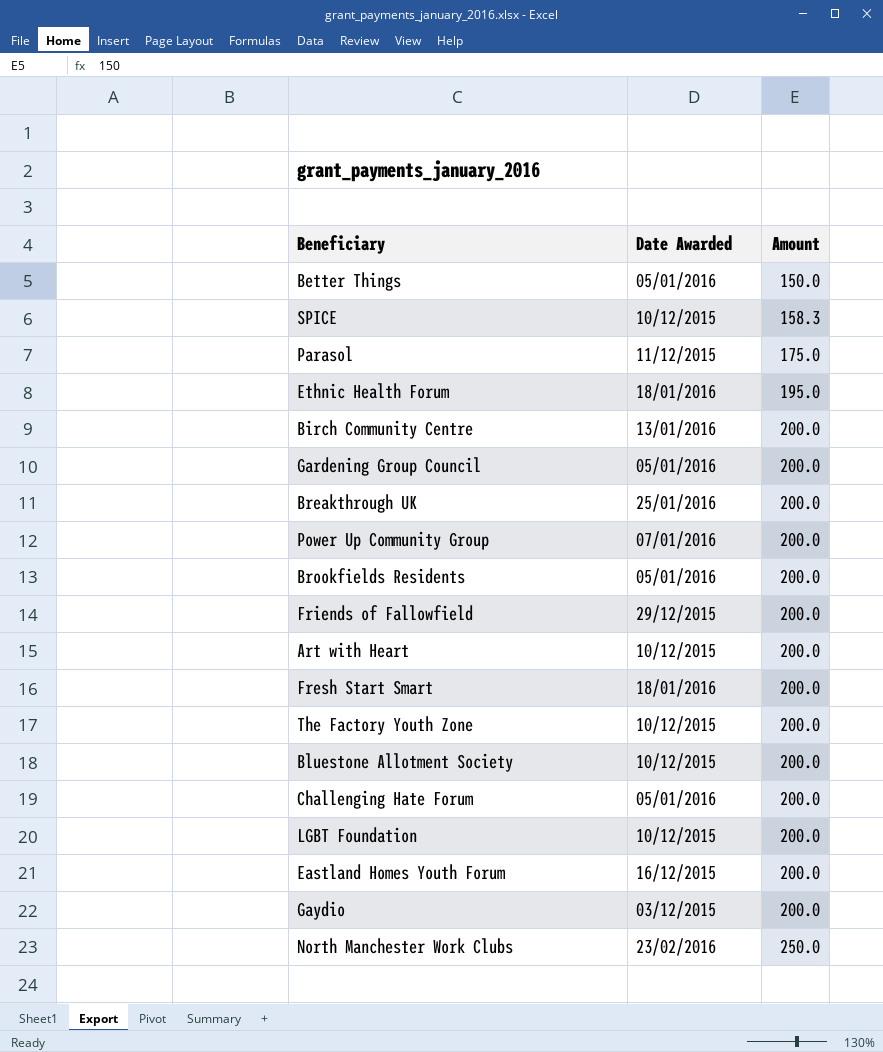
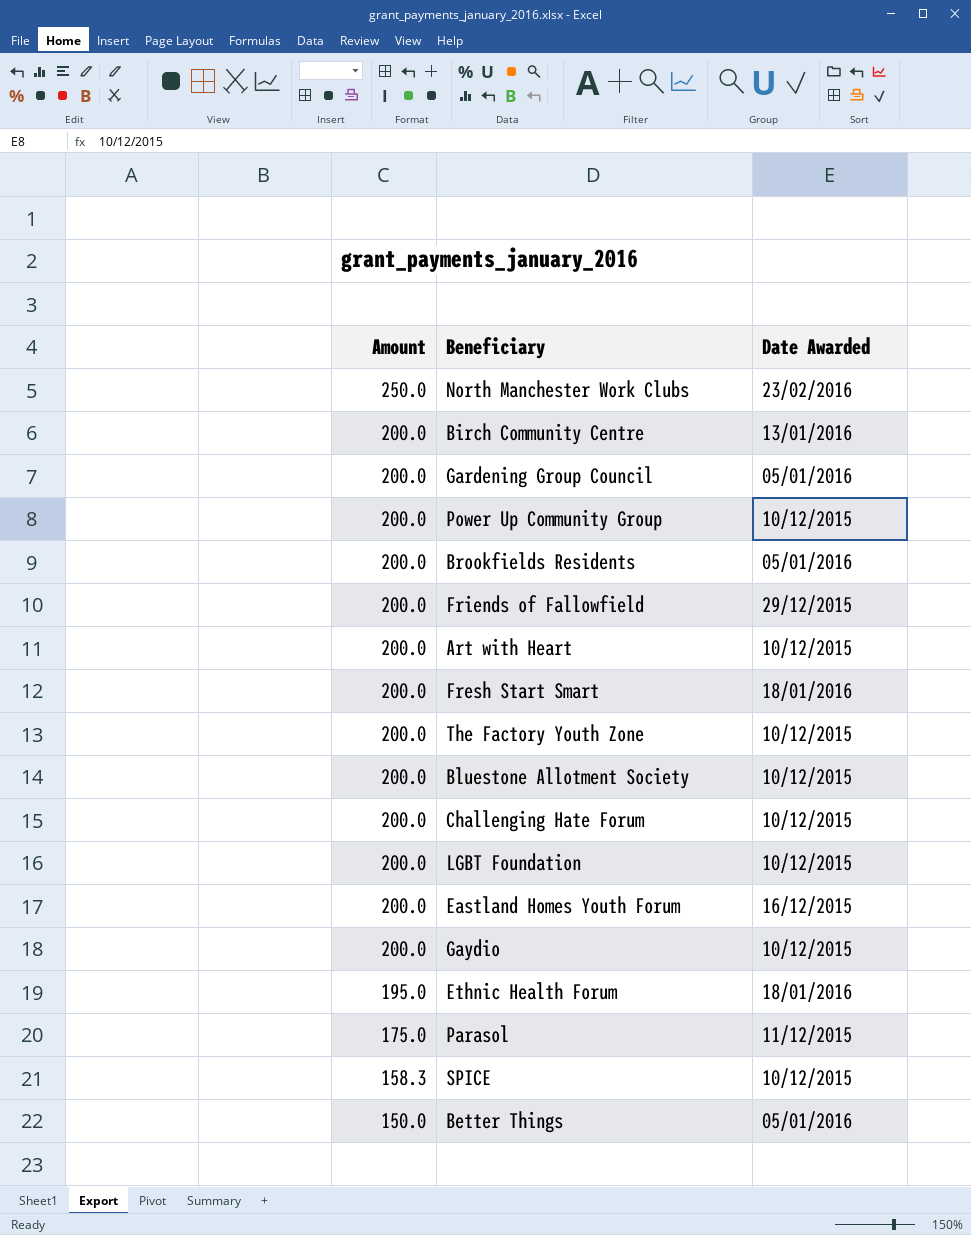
row order: Amount ascending -> Amount descending
column Amount | position: 3 -> 1
row Breakthrough UK: 25/01/2016 | 200.0 -> none
Power Up Community Group | Date Awarded: 07/01/2016 -> 10/12/2015
Challenging Hate Forum | Date Awarded: 05/01/2016 -> 10/12/2015
Gaydio | Date Awarded: 03/12/2015 -> 10/12/2015

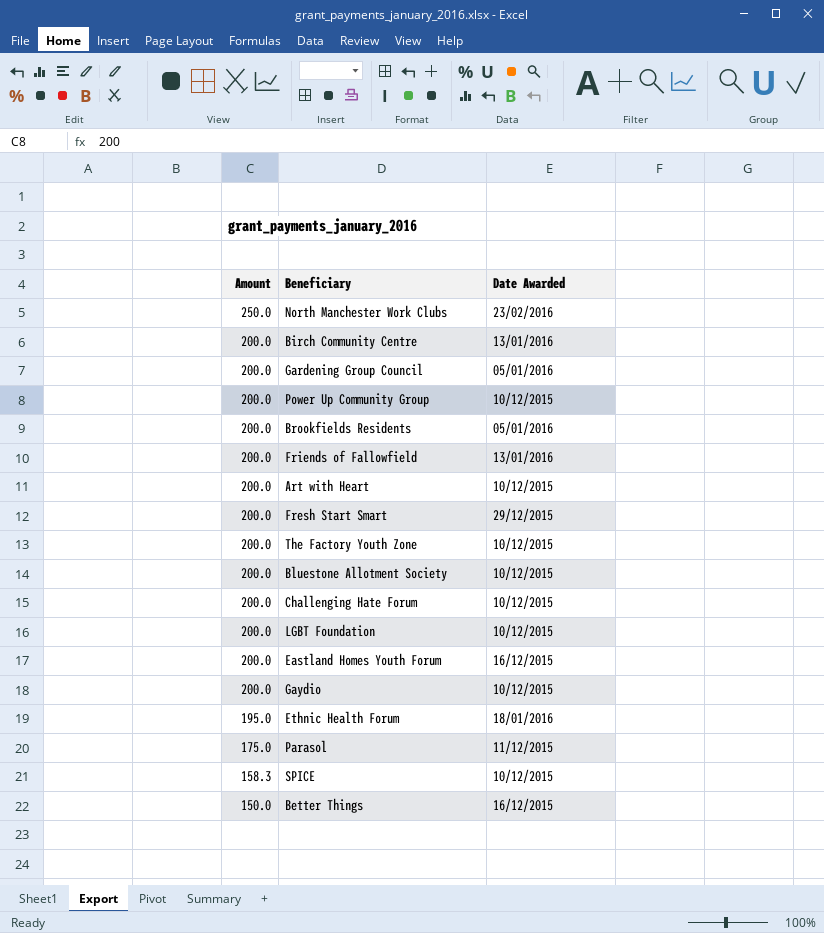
Friends of Fallowfield | Date Awarded: 29/12/2015 -> 13/01/2016
Fresh Start Smart | Date Awarded: 18/01/2016 -> 29/12/2015
Better Things | Date Awarded: 05/01/2016 -> 16/12/2015

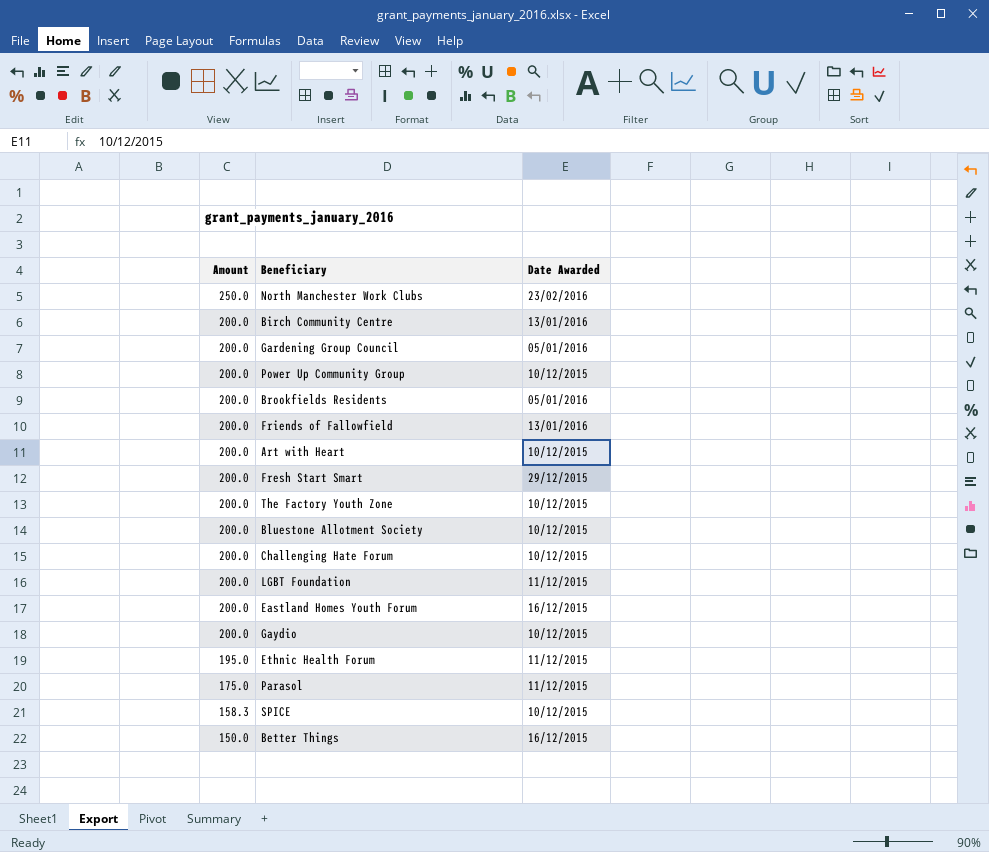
LGBT Foundation | Date Awarded: 10/12/2015 -> 11/12/2015
Ethnic Health Forum | Date Awarded: 18/01/2016 -> 11/12/2015

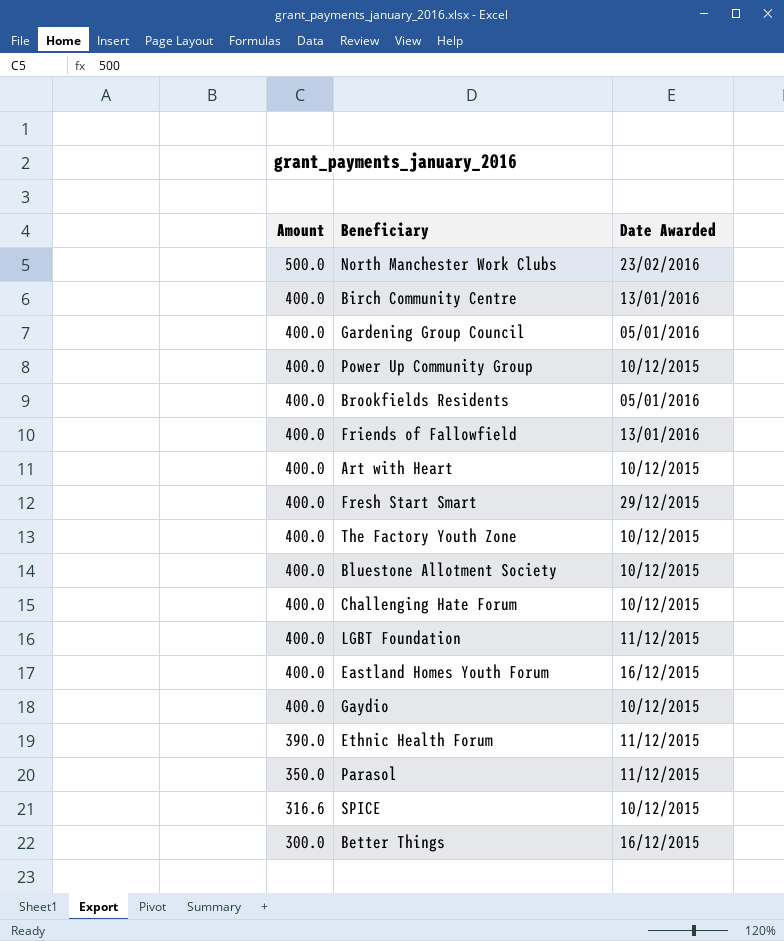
North Manchester Work Clubs | Amount: 250.0 -> 500.0
Birch Community Centre | Amount: 200.0 -> 400.0
Gardening Group Council | Amount: 200.0 -> 400.0
Power Up Community Group | Amount: 200.0 -> 400.0
Brookfields Residents | Amount: 200.0 -> 400.0
Friends of Fallowfield | Amount: 200.0 -> 400.0
Art with Heart | Amount: 200.0 -> 400.0
Fresh Start Smart | Amount: 200.0 -> 400.0
The Factory Youth Zone | Amount: 200.0 -> 400.0
Bluestone Allotment Society | Amount: 200.0 -> 400.0
Challenging Hate Forum | Amount: 200.0 -> 400.0
LGBT Foundation | Amount: 200.0 -> 400.0
Eastland Homes Youth Forum | Amount: 200.0 -> 400.0
Gaydio | Amount: 200.0 -> 400.0
Ethnic Health Forum | Amount: 195.0 -> 390.0
Parasol | Amount: 175.0 -> 350.0
SPICE | Amount: 158.3 -> 316.6
Better Things | Amount: 150.0 -> 300.0

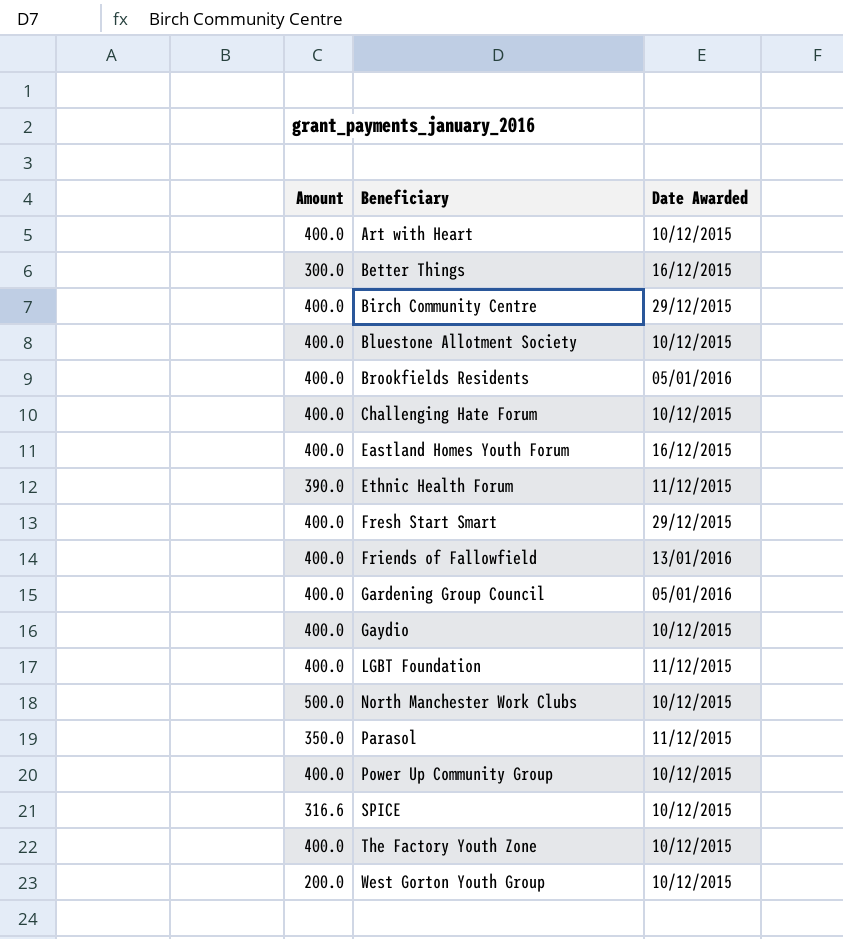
row order: Amount descending -> Beneficiary ascending
Birch Community Centre | Date Awarded: 13/01/2016 -> 29/12/2015
North Manchester Work Clubs | Date Awarded: 23/02/2016 -> 10/12/2015
row West Gorton Youth Group: none -> 200.0 | 10/12/2015

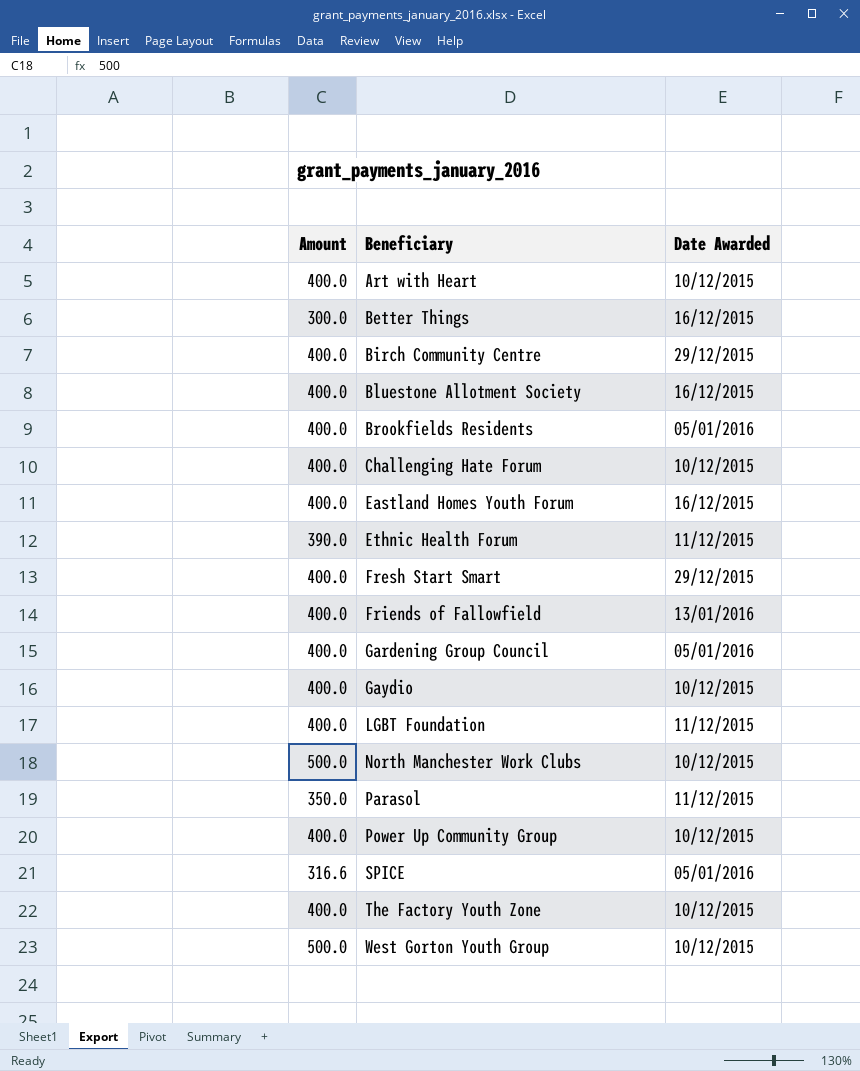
Bluestone Allotment Society | Date Awarded: 10/12/2015 -> 16/12/2015
SPICE | Date Awarded: 10/12/2015 -> 05/01/2016
West Gorton Youth Group | Amount: 200.0 -> 500.0

